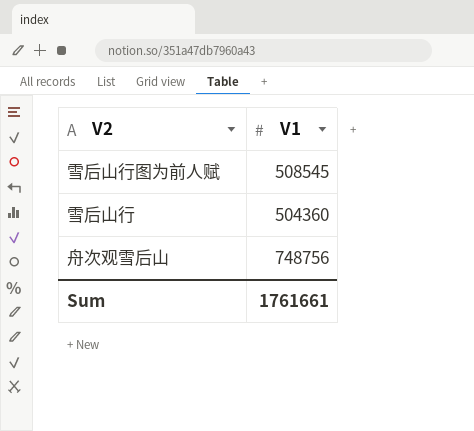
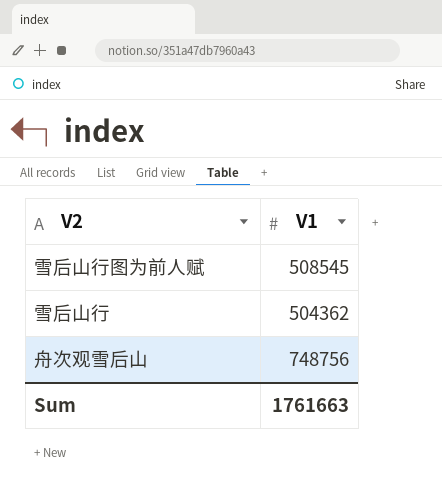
雪后山行 | V1: 504360 -> 504362
Sum | V1: 1761661 -> 1761663

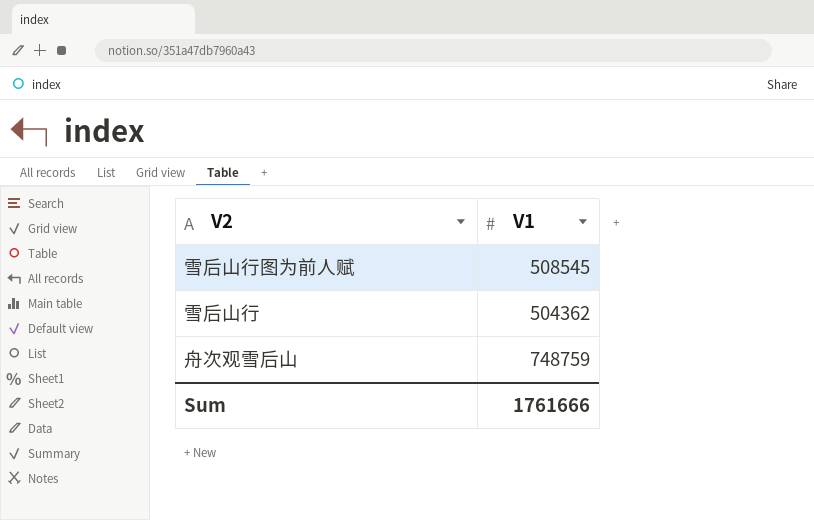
舟次观雪后山 | V1: 748756 -> 748759
Sum | V1: 1761663 -> 1761666

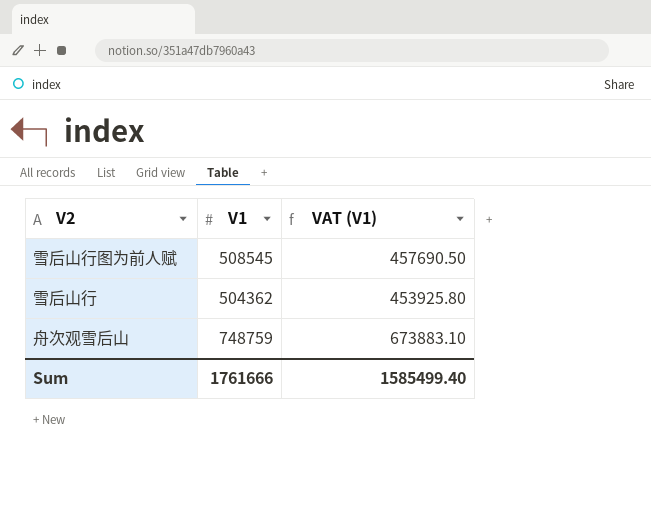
column VAT (V1) | formula: none -> [V1] * 0.9

